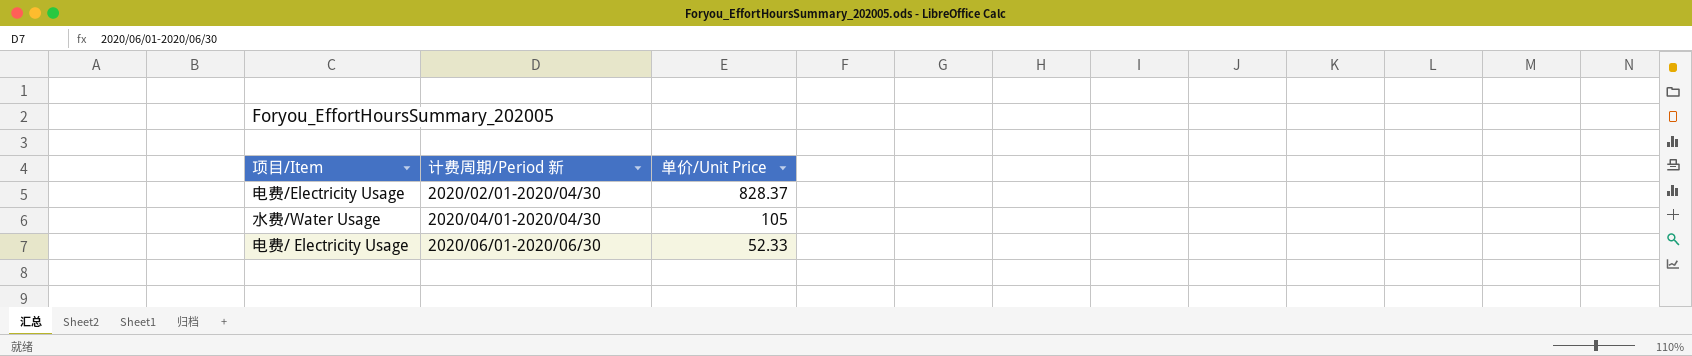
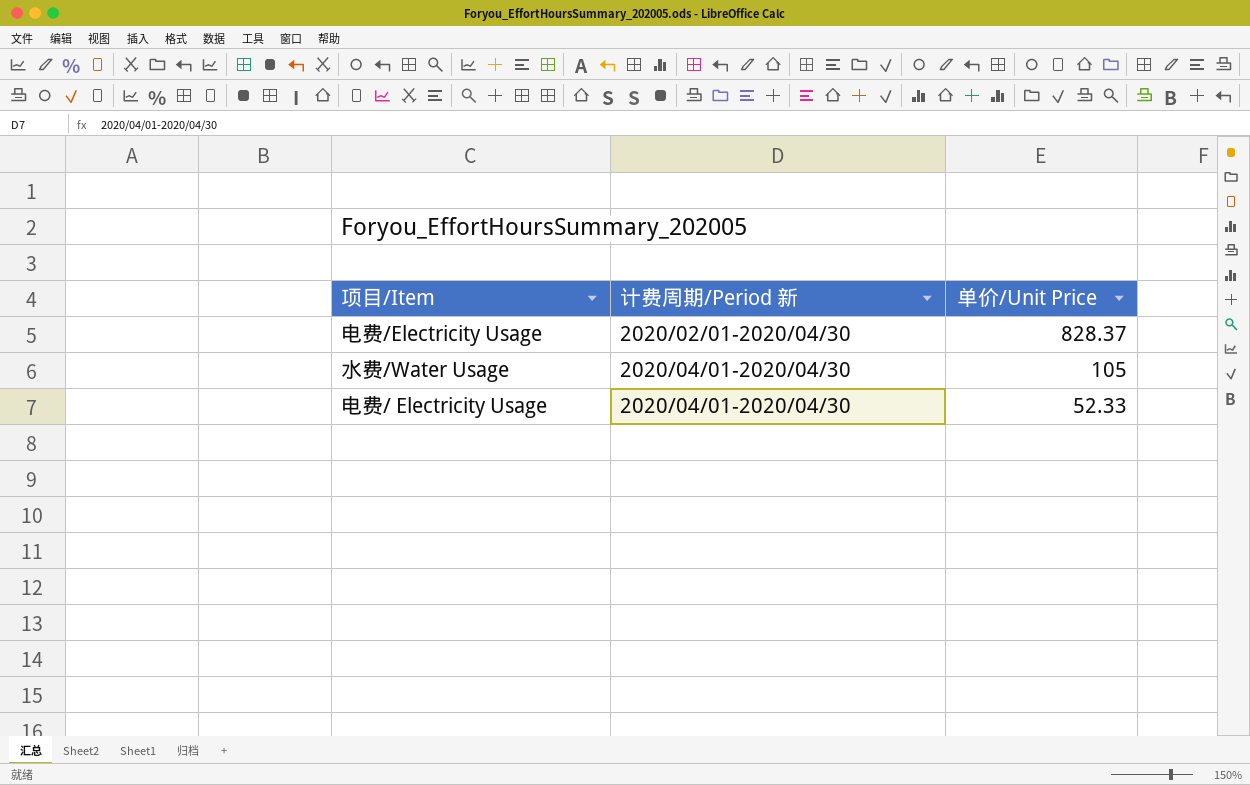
电费/ Electricity Usage | 计费周期/Period 新: 2020/06/01-2020/06/30 -> 2020/04/01-2020/04/30

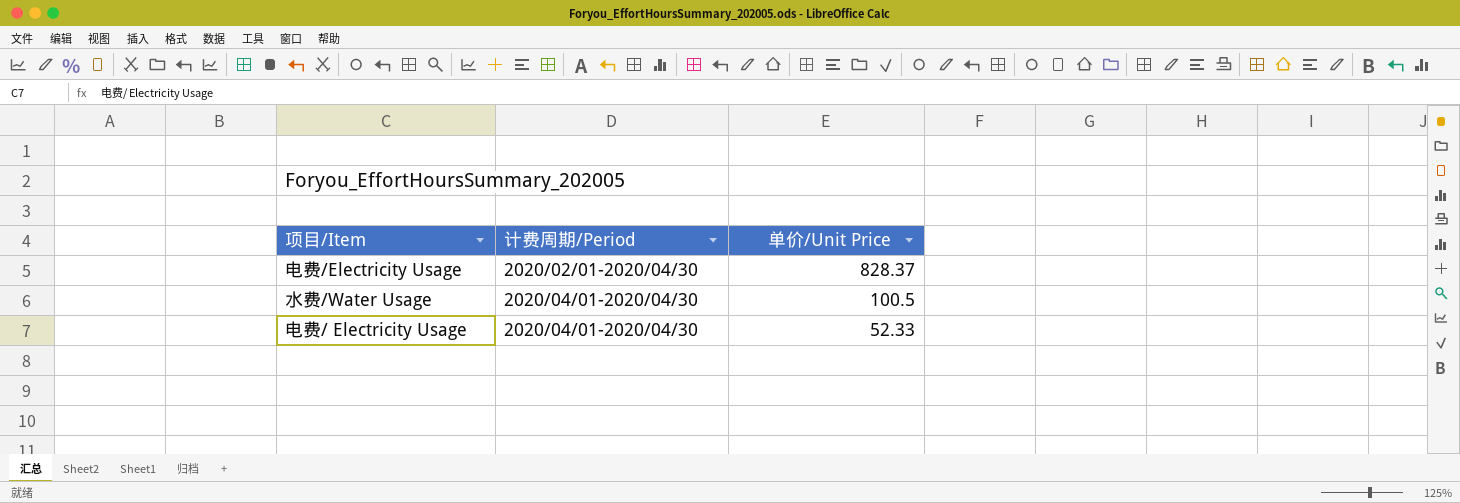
column name: 计费周期/Period 新 -> 计费周期/Period
水费/Water Usage | 单价/Unit Price: 105 -> 100.5

